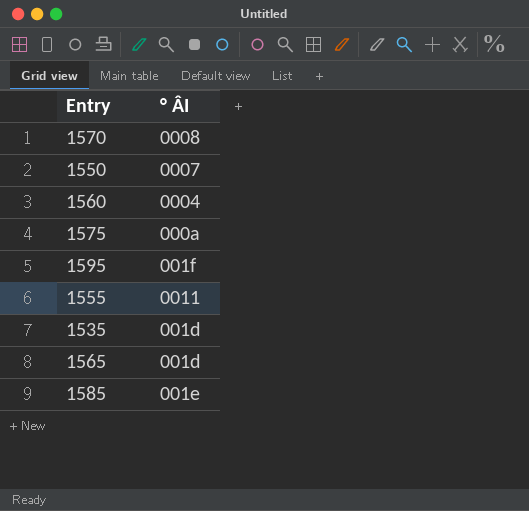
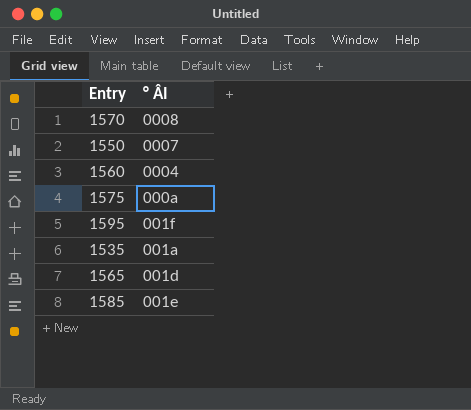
row 1555: 0011 -> none
1535 | ° ÂI: 001d -> 001a

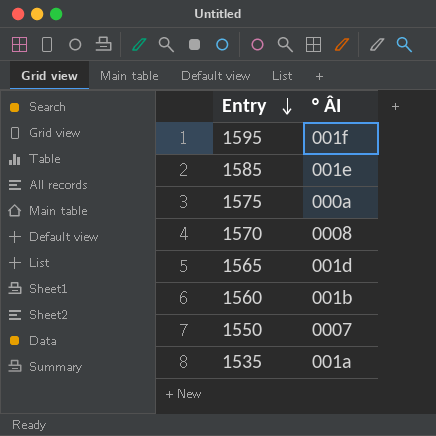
row order: none -> Entry descending
1560 | ° ÂI: 0004 -> 001b

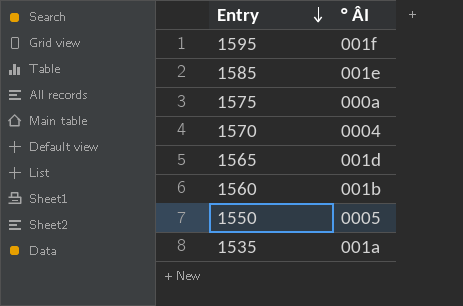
1570 | ° ÂI: 0008 -> 0004
1550 | ° ÂI: 0007 -> 0005

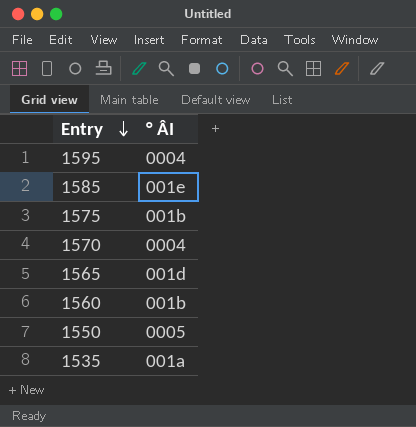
1595 | ° ÂI: 001f -> 0004
1575 | ° ÂI: 000a -> 001b

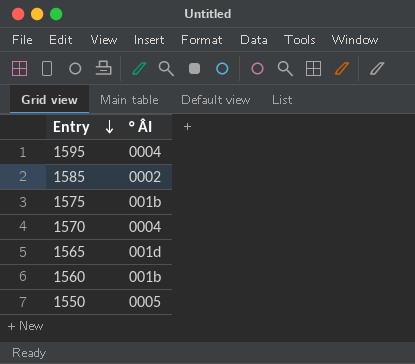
row 1535: 001a -> none
1585 | ° ÂI: 001e -> 0002

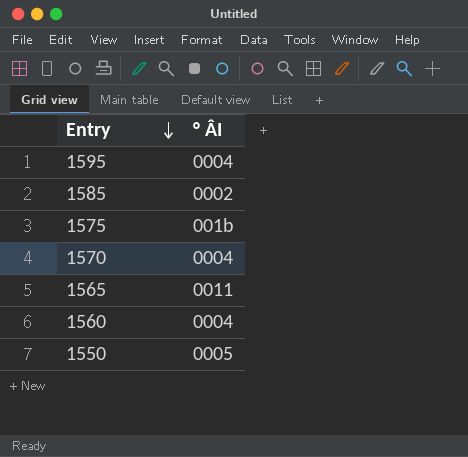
1565 | ° ÂI: 001d -> 0011
1560 | ° ÂI: 001b -> 0004

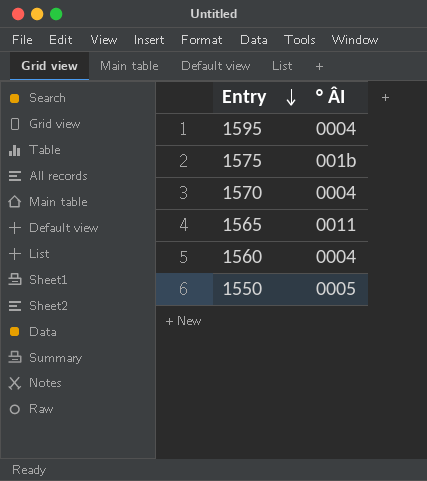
row 1585: 0002 -> none

